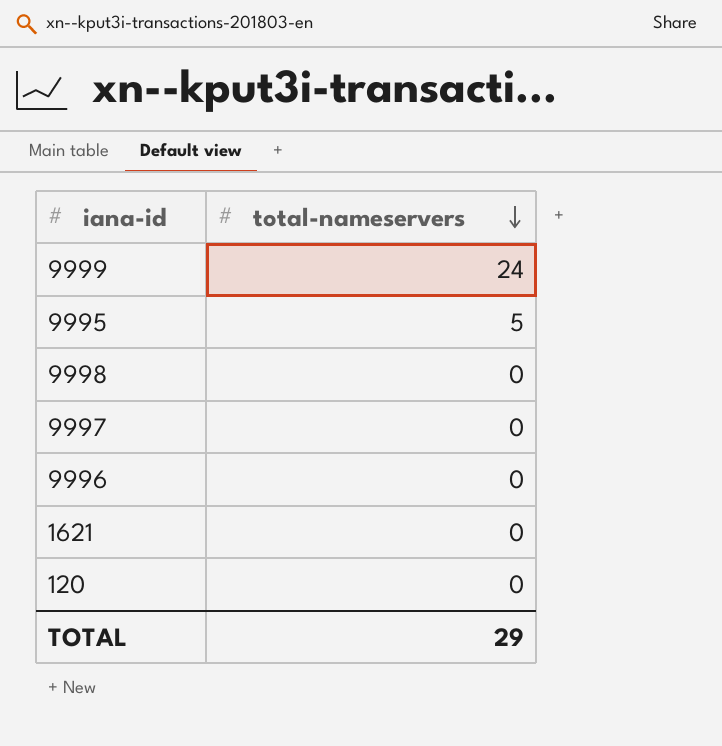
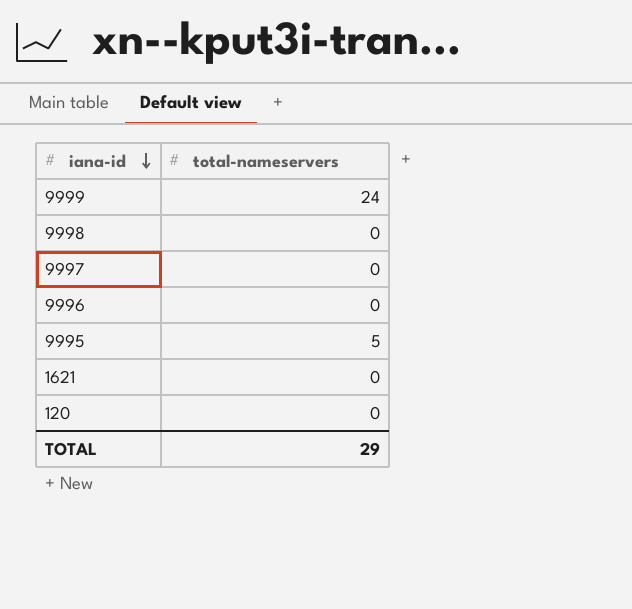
row order: total-nameservers descending -> iana-id descending

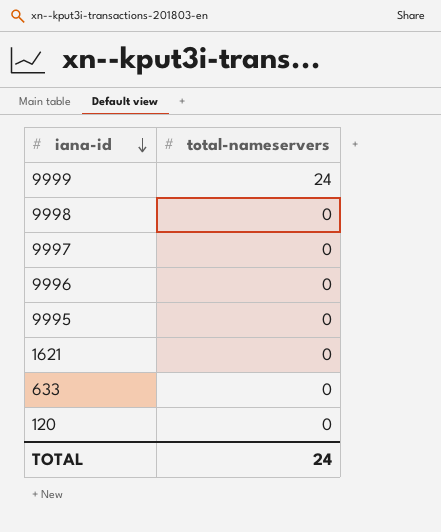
9995 | total-nameservers: 5 -> 0
row 633: none -> 0
TOTAL | total-nameservers: 29 -> 24

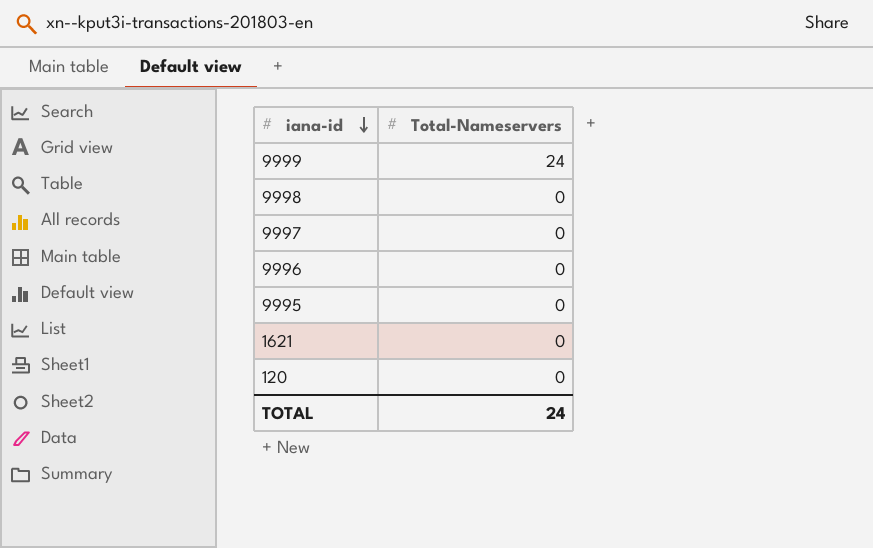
column name: total-nameservers -> Total-Nameservers
row 633: 0 -> none

